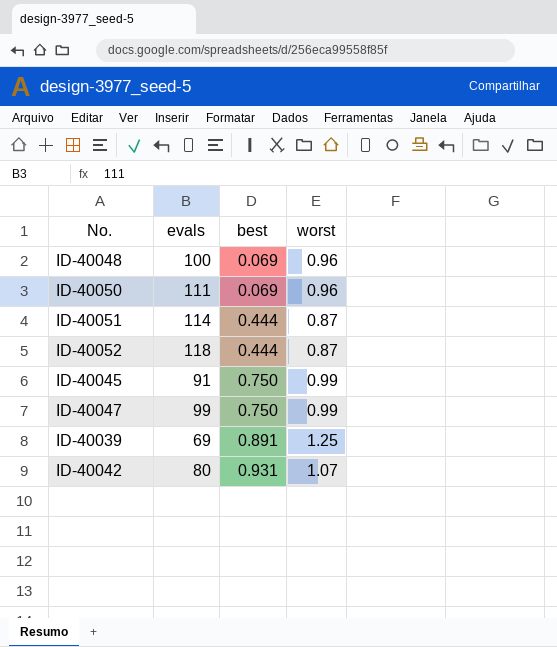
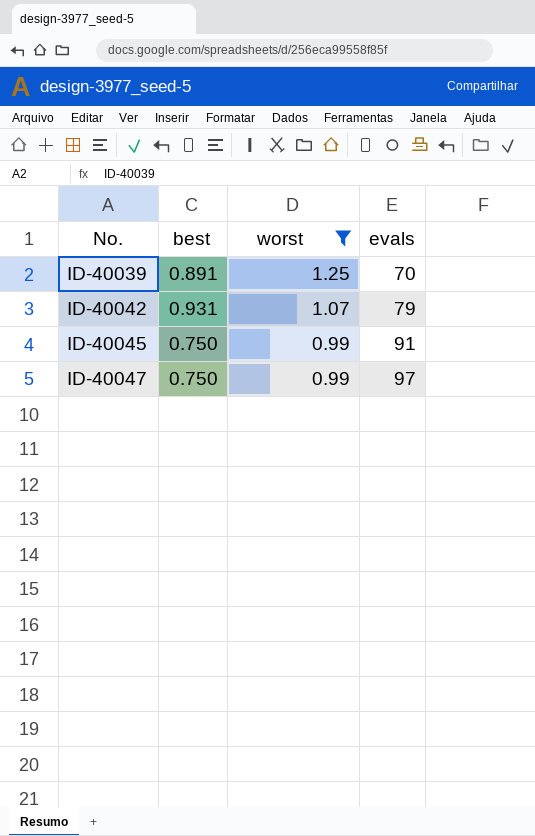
filter: none -> worst >= 0.99
row order: best ascending -> No. ascending
column evals | position: 2 -> 4
ID-40039 | evals: 69 -> 70
ID-40042 | evals: 80 -> 79
ID-40047 | evals: 99 -> 97

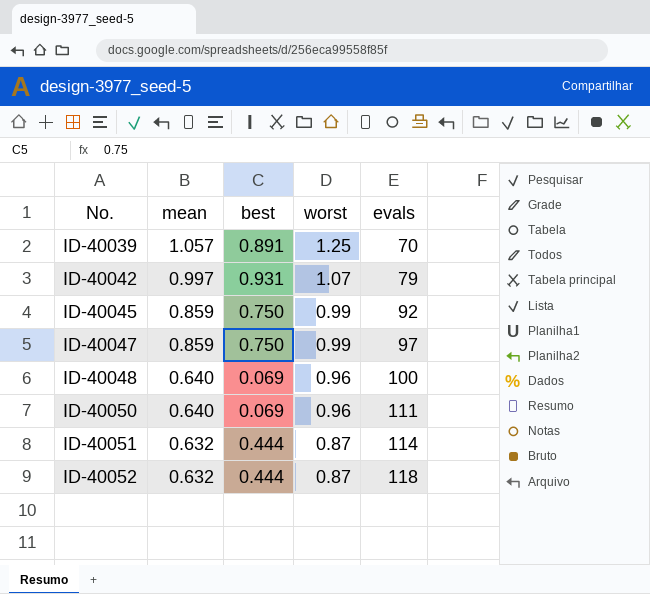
filter: worst >= 0.99 -> none
column mean | position: none -> 2
ID-40045 | evals: 91 -> 92

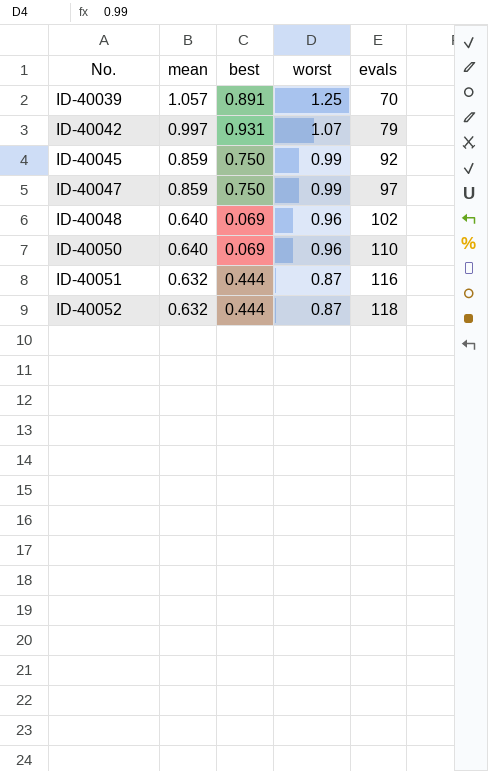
ID-40048 | evals: 100 -> 102
ID-40050 | evals: 111 -> 110
ID-40051 | evals: 114 -> 116

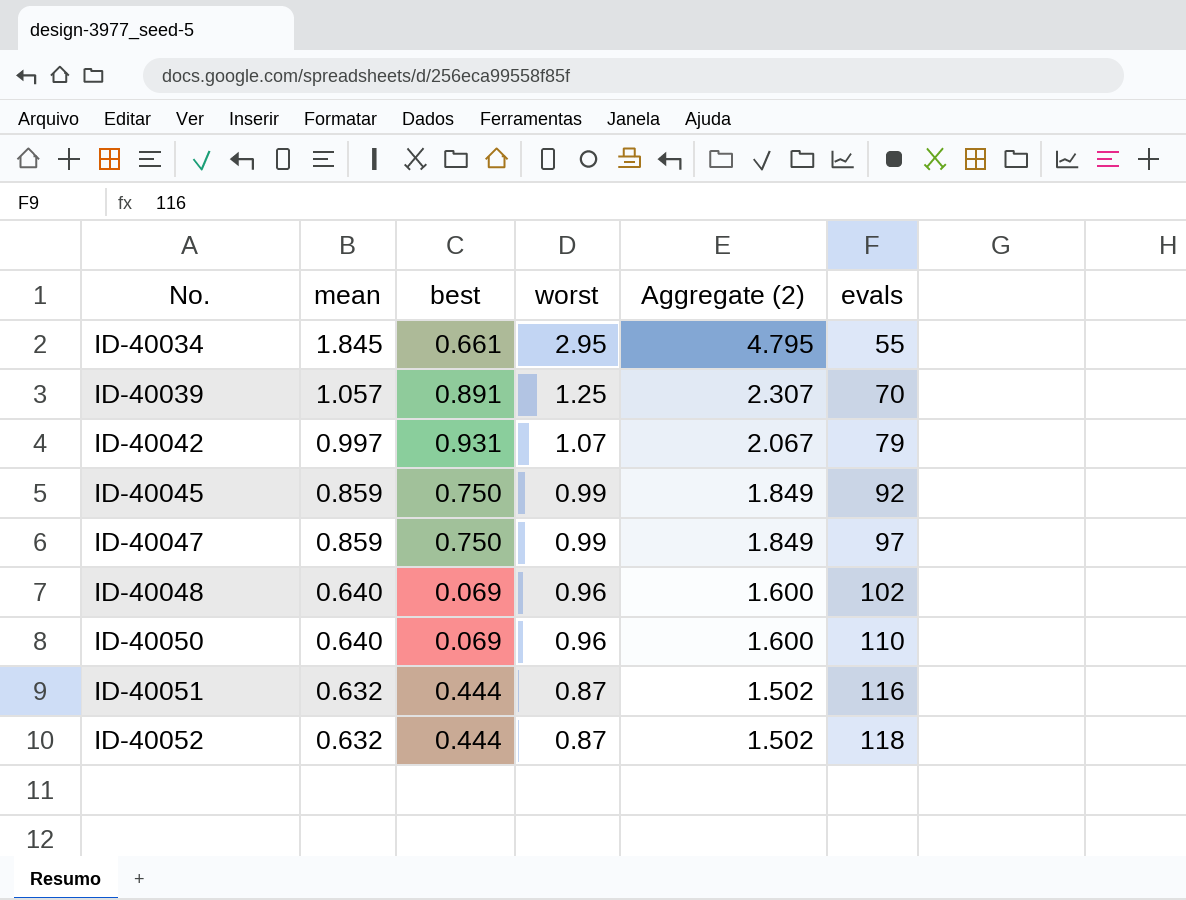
column Aggregate (2) | formula: none -> [mean] + [worst]
row ID-40034: none -> 1.845 | 0.661 | 2.95 | 4.795 | 55

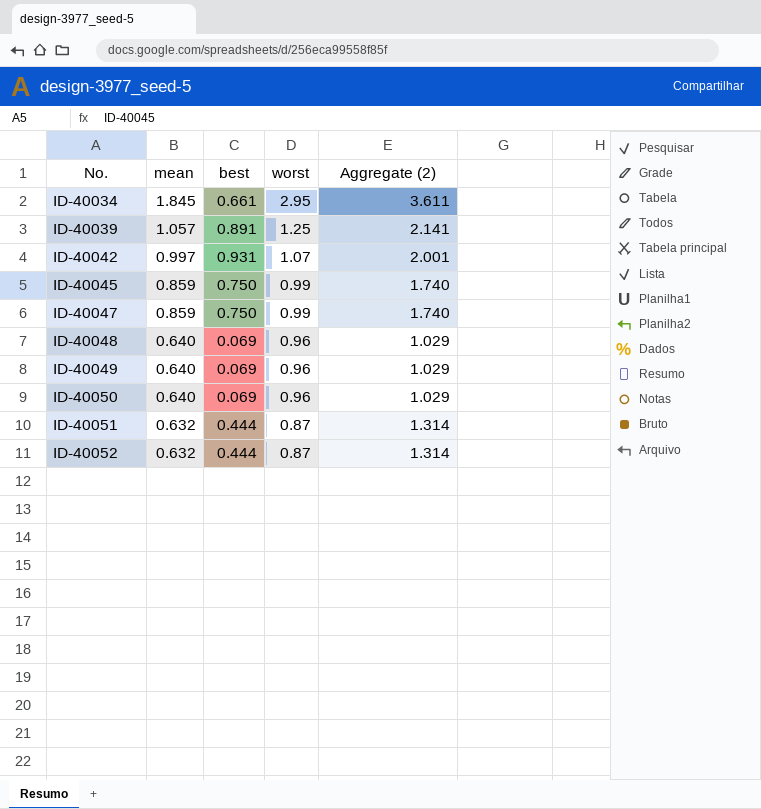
column evals | position: 6 -> none
column Aggregate (2) | formula: [mean] + [worst] -> [best] + [worst]
row ID-40049: none -> 0.640 | 0.069 | 0.96 | 1.029

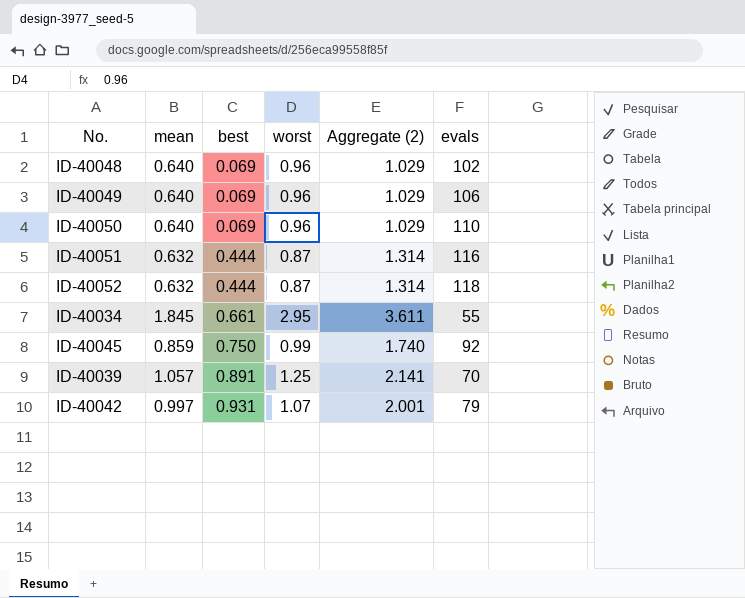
row order: No. ascending -> best ascending
column evals | position: none -> 6
row ID-40047: 0.859 | 0.750 | 0.99 | 1.740 -> none

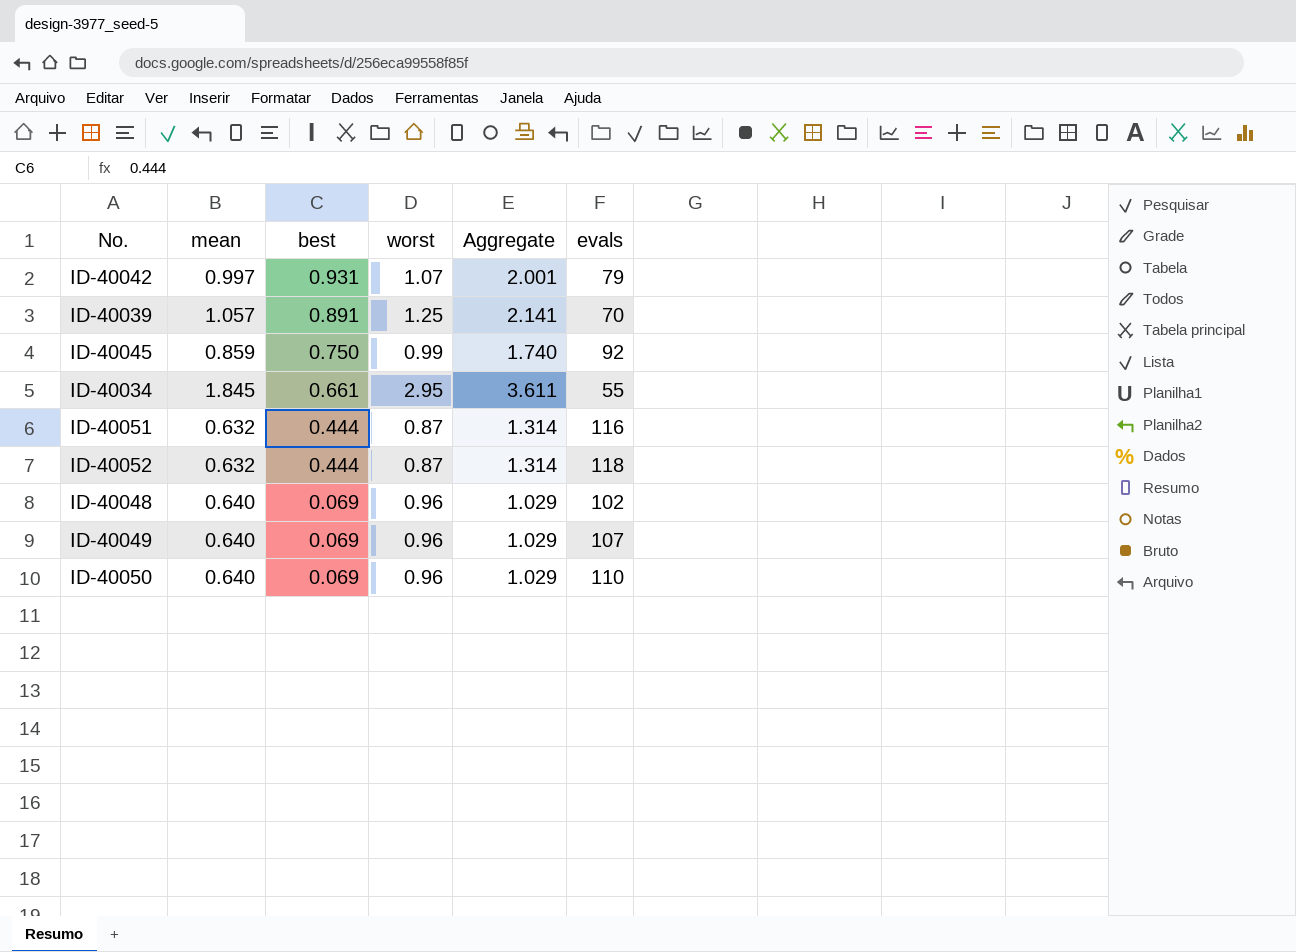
row order: best ascending -> best descending
column name: Aggregate (2) -> Aggregate
ID-40049 | evals: 106 -> 107

